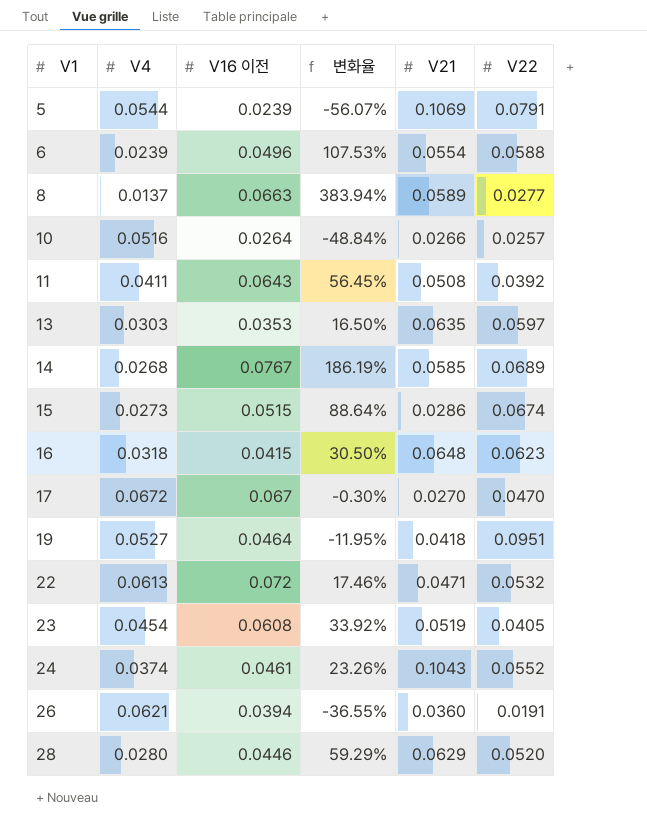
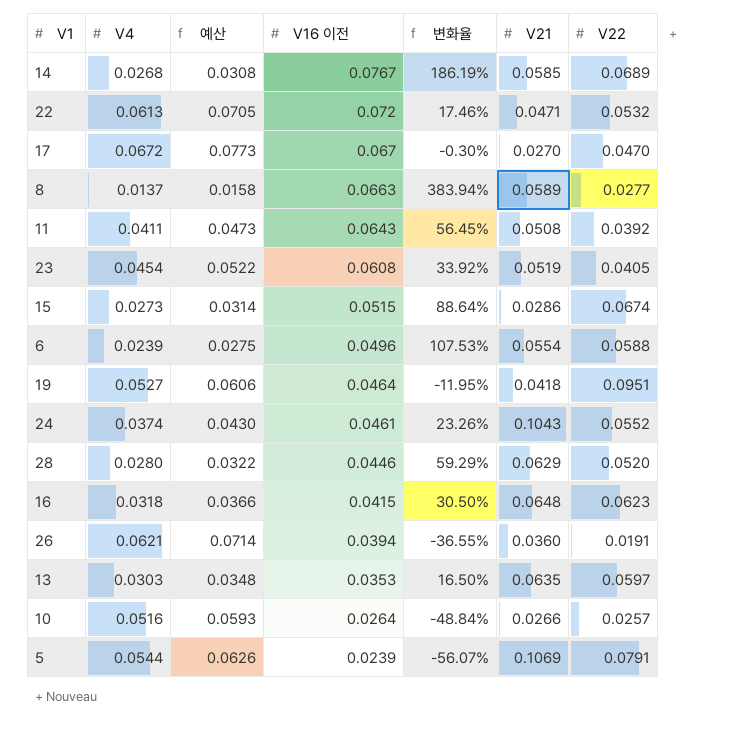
row order: V1 ascending -> V16 이전 descending
column 예산 | formula: none -> [V4] * 1.15

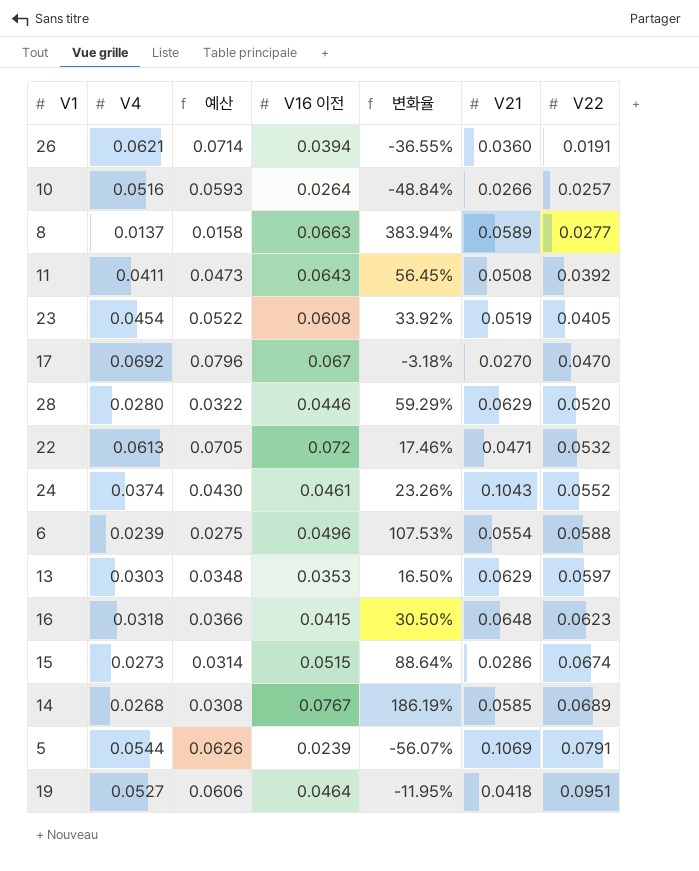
row order: V16 이전 descending -> V22 ascending
17 | V4: 0.0672 -> 0.0692
17 | 예산: 0.0773 -> 0.0796
17 | 변화율: -0.30% -> -3.18%
13 | V21: 0.0635 -> 0.0629

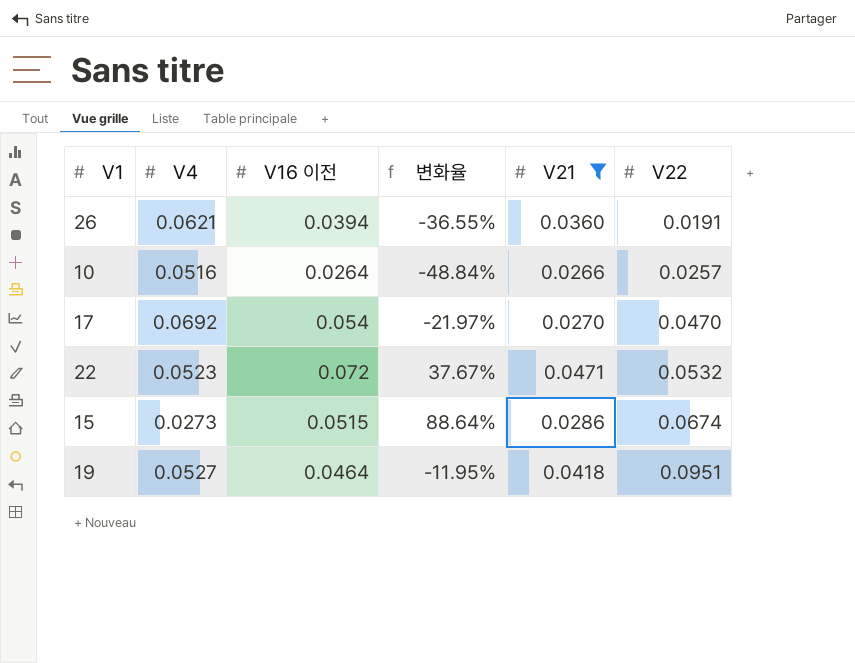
filter: none -> V21 <= 0.0471
column 예산 | formula: [V4] * 1.15 -> none
17 | V16 이전: 0.067 -> 0.054
17 | 변화율: -3.18% -> -21.97%
22 | V4: 0.0613 -> 0.0523
22 | 변화율: 17.46% -> 37.67%

